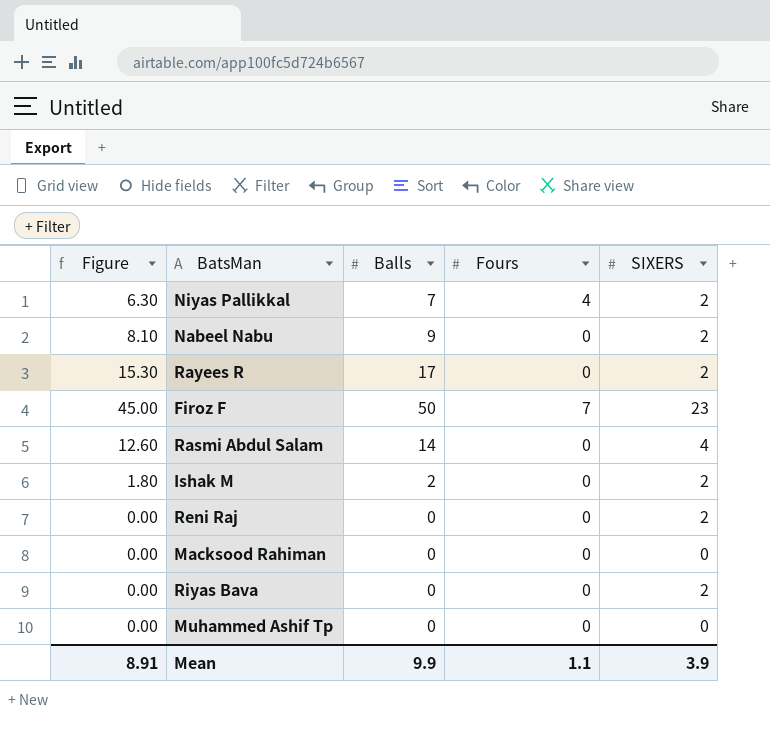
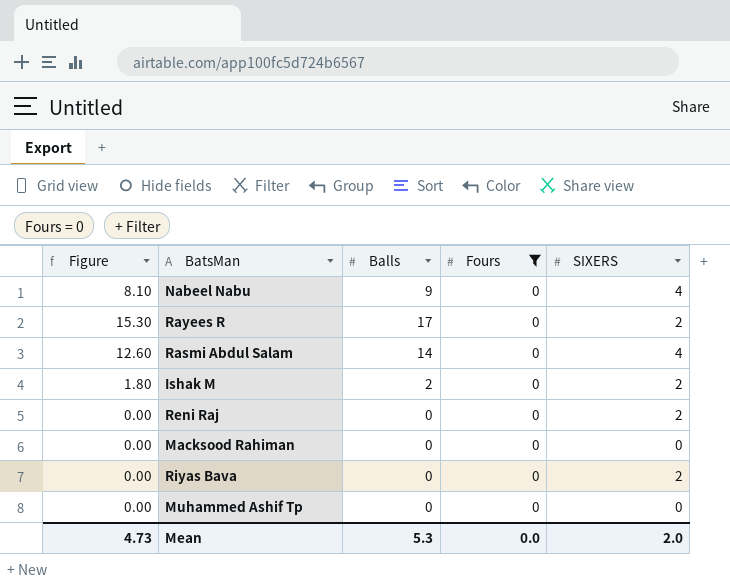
filter: none -> Fours = 0
Nabeel Nabu | SIXERS: 2 -> 4
Mean | Figure: 8.91 -> 4.73
Mean | Balls: 9.9 -> 5.3
Mean | Fours: 1.1 -> 0.0
Mean | SIXERS: 3.9 -> 2.0

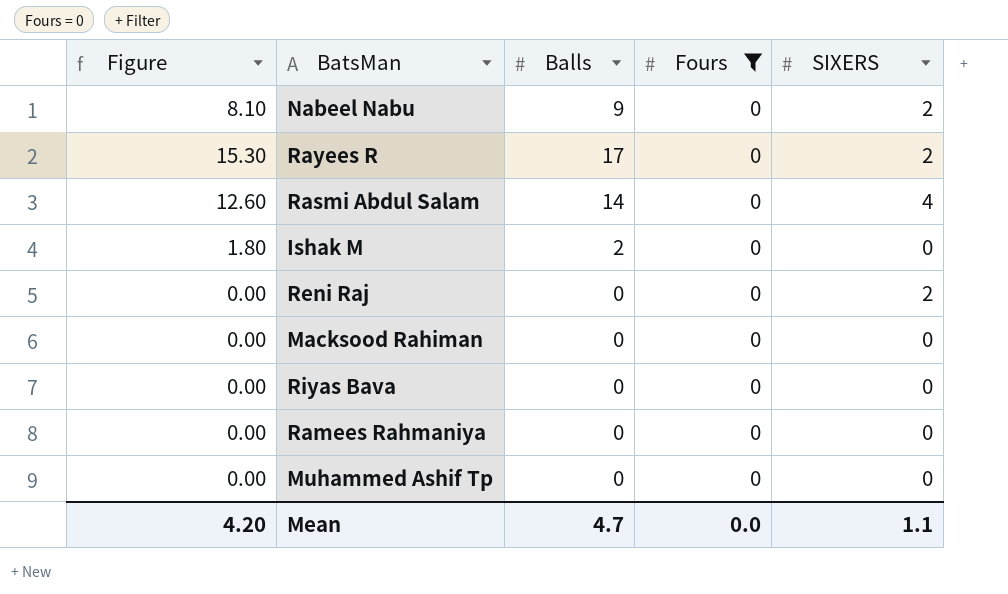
Nabeel Nabu | SIXERS: 4 -> 2
Ishak M | SIXERS: 2 -> 0
Riyas Bava | SIXERS: 2 -> 0
row Ramees Rahmaniya: none -> 0.00 | 0 | 0 | 0
Mean | Figure: 4.73 -> 4.20
Mean | Balls: 5.3 -> 4.7
Mean | SIXERS: 2.0 -> 1.1

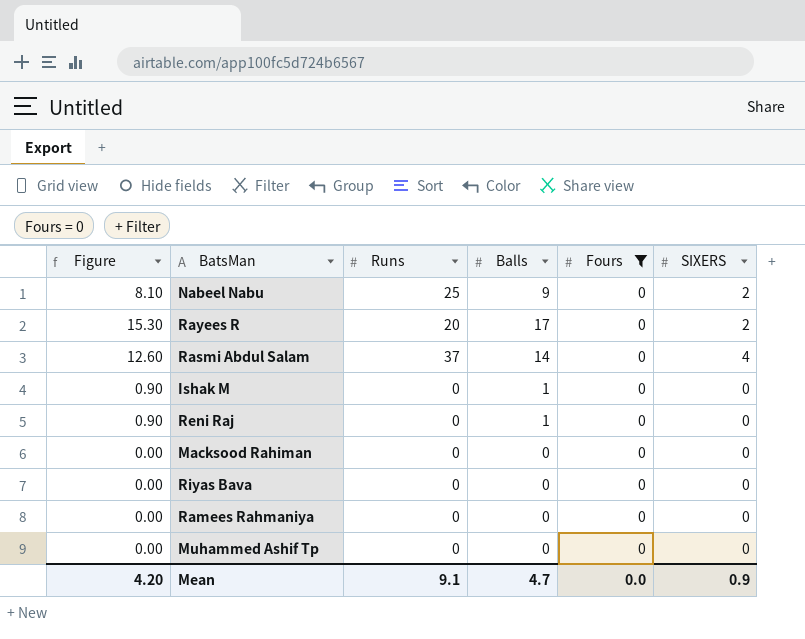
column Runs | position: none -> 3
Ishak M | Figure: 1.80 -> 0.90
Ishak M | Balls: 2 -> 1
Reni Raj | Figure: 0.00 -> 0.90
Reni Raj | Balls: 0 -> 1
Reni Raj | SIXERS: 2 -> 0
Mean | SIXERS: 1.1 -> 0.9

